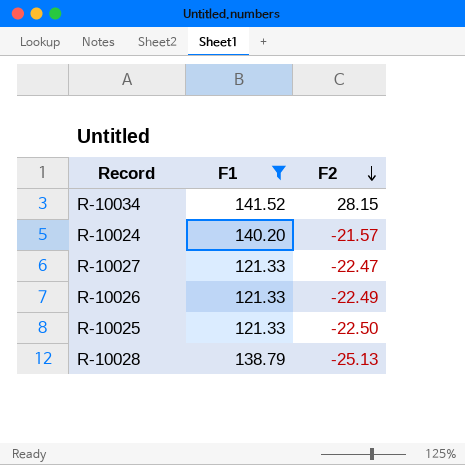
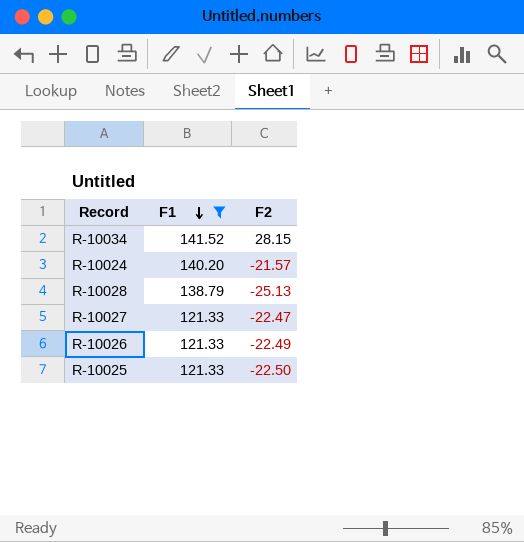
row order: F2 descending -> F1 descending

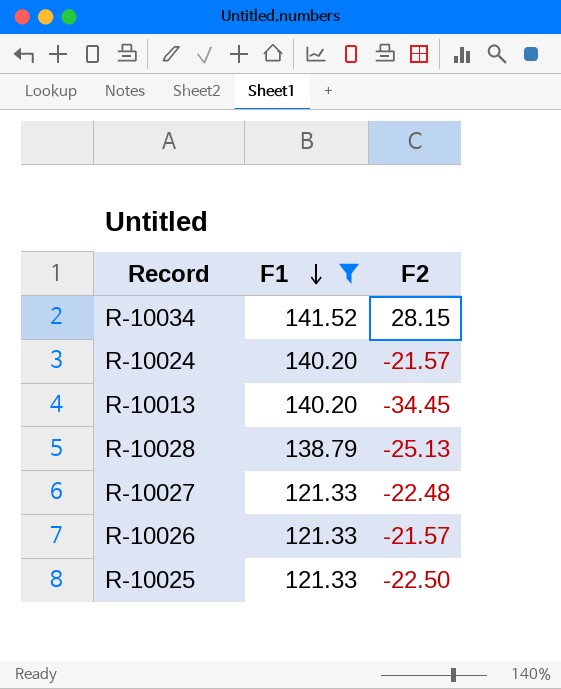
row R-10013: none -> 140.20 | -34.45
R-10027 | F2: -22.47 -> -22.48
R-10026 | F2: -22.49 -> -21.57

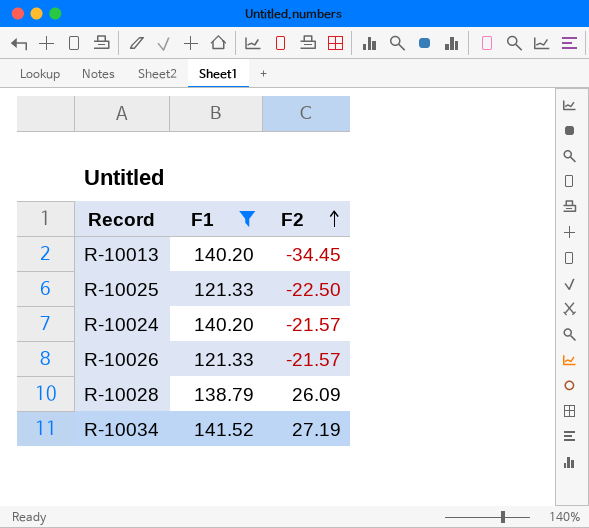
row order: F1 descending -> F2 ascending
row R-10027: 121.33 | -22.48 -> none
R-10028 | F2: -25.13 -> 26.09
R-10034 | F2: 28.15 -> 27.19

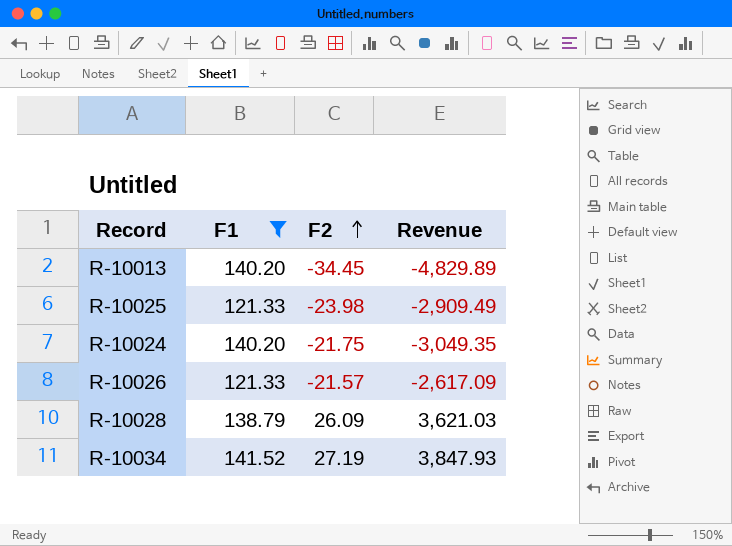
column Revenue | formula: none -> [F1] * [F2]
R-10025 | F2: -22.50 -> -23.98
R-10024 | F2: -21.57 -> -21.75

